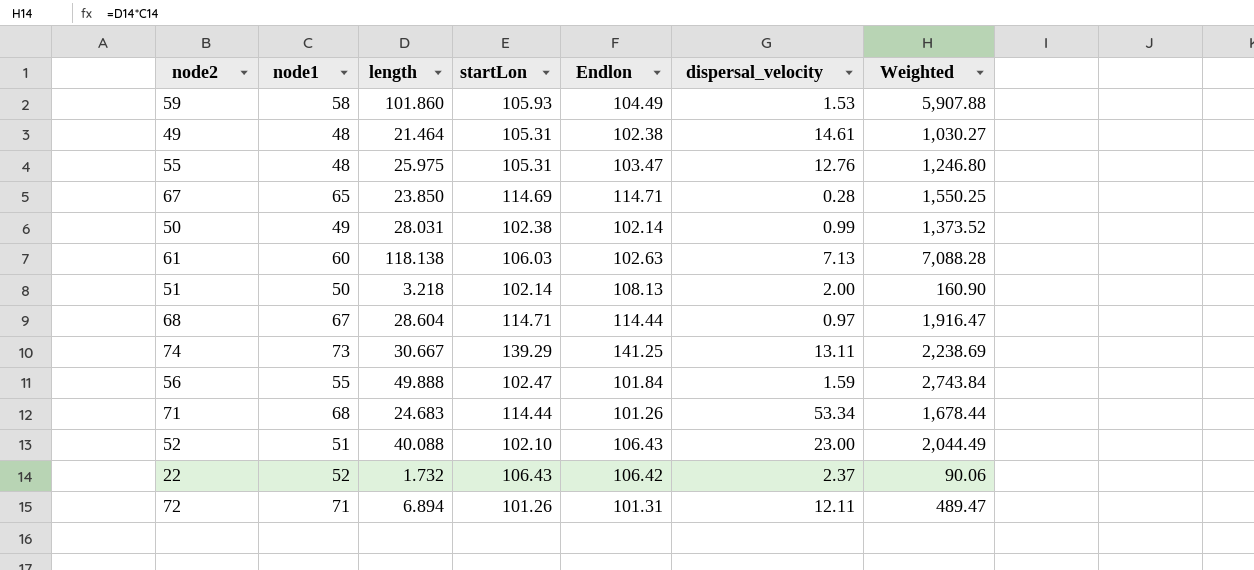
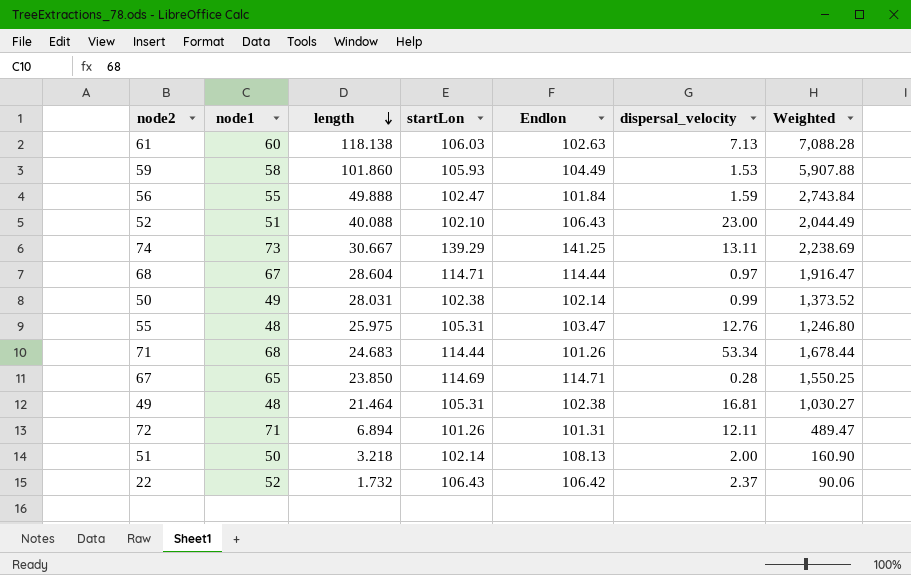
row order: none -> length descending
49 | dispersal_velocity: 14.61 -> 16.81

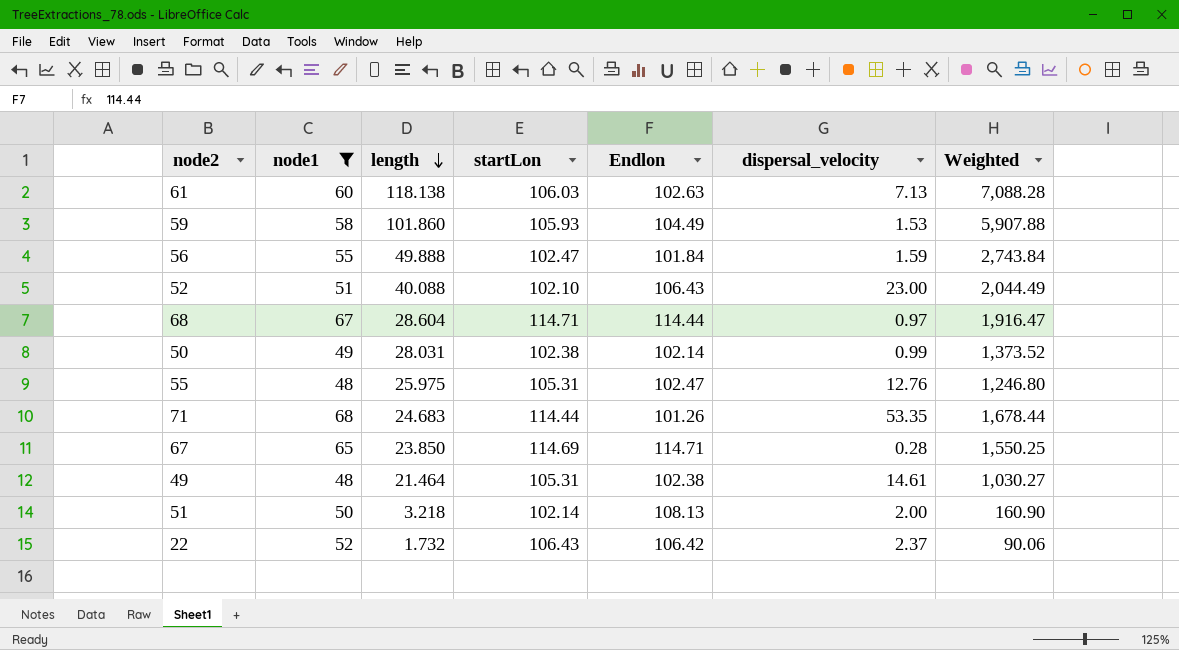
filter: none -> node1 <= 68
55 | Endlon: 103.47 -> 102.47
71 | dispersal_velocity: 53.34 -> 53.35
49 | dispersal_velocity: 16.81 -> 14.61

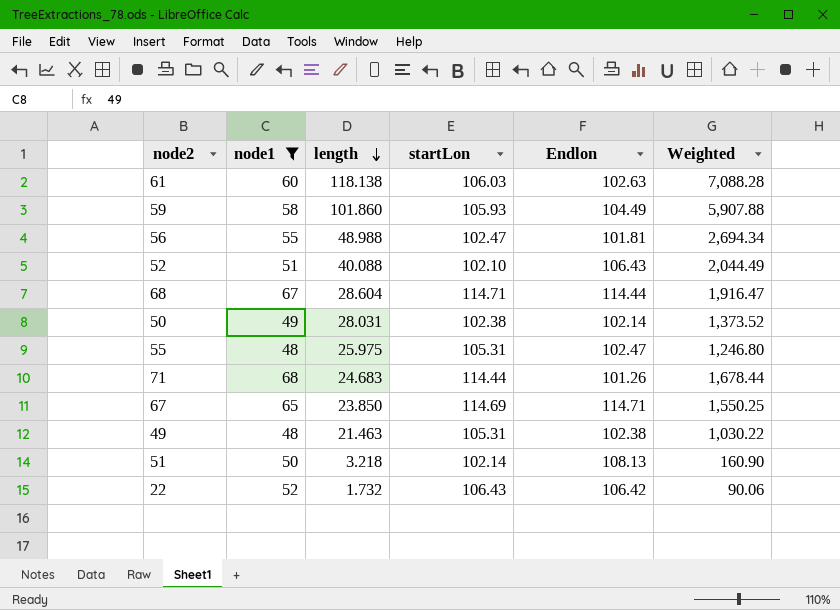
column dispersal_velocity | position: 6 -> none
56 | length: 49.888 -> 48.988
56 | Endlon: 101.84 -> 101.81
56 | Weighted: 2,743.84 -> 2,694.34
49 | length: 21.464 -> 21.463
49 | Weighted: 1,030.27 -> 1,030.22

